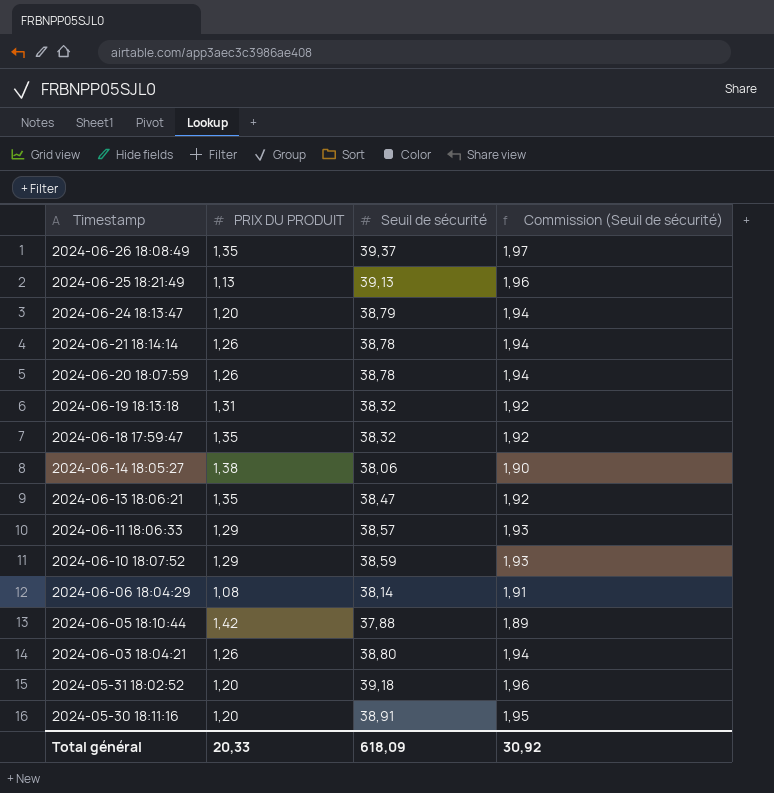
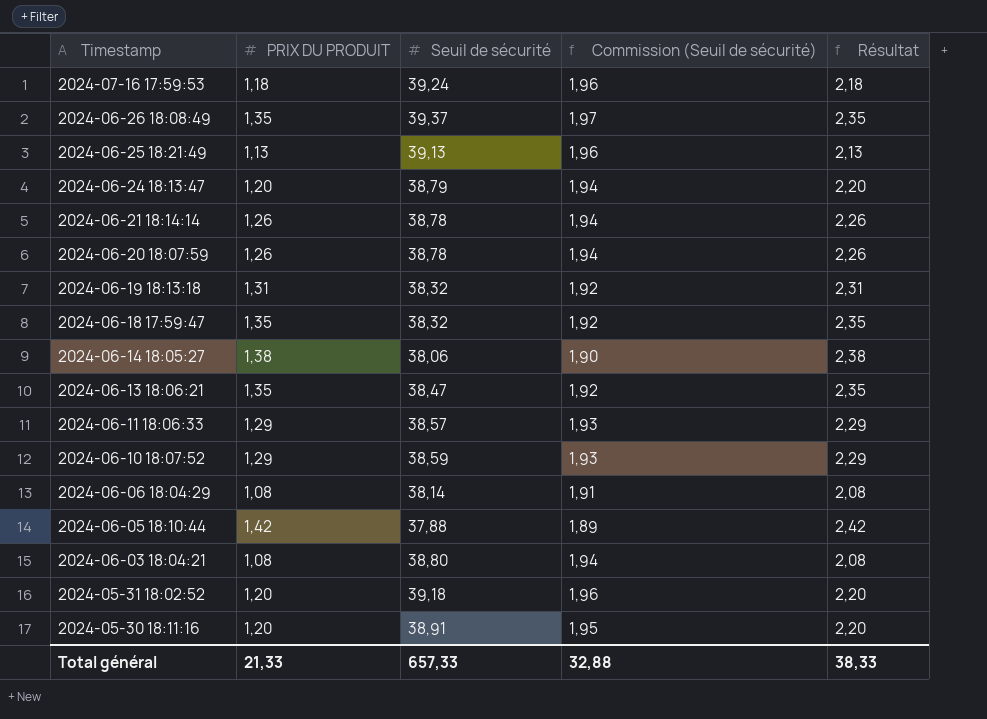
column Résultat | formula: none -> [PRIX DU PRODUIT] + 1
row 2024-07-16 17:59:53: none -> 1,18 | 39,24 | 1,96 | 2,18
2024-06-03 18:04:21 | PRIX DU PRODUIT: 1,26 -> 1,08
Total général | PRIX DU PRODUIT: 20,33 -> 21,33
Total général | Seuil de sécurité: 618,09 -> 657,33
Total général | Commission (Seuil de sécurité): 30,92 -> 32,88

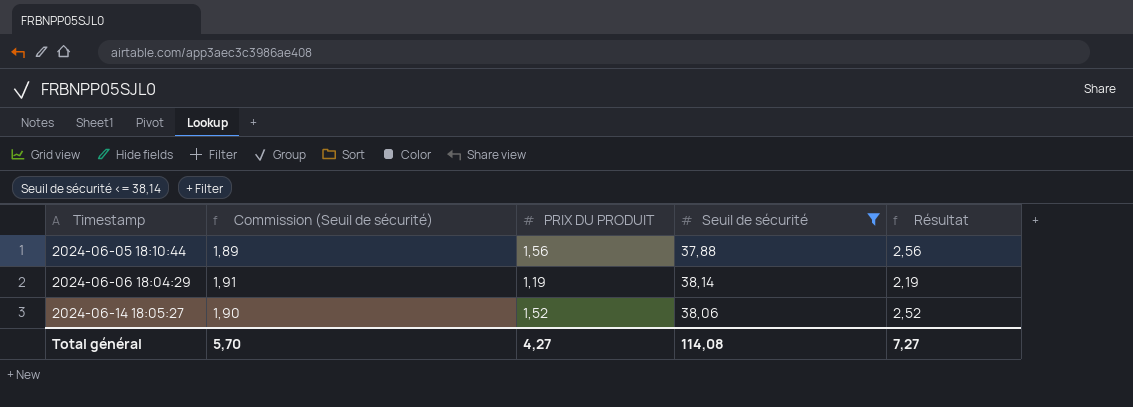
filter: none -> Seuil de sécurité <= 38,14
row order: Timestamp descending -> Timestamp ascending
column Commission (Seuil de sécurité) | position: 4 -> 2
2024-06-05 18:10:44 | PRIX DU PRODUIT: 1,42 -> 1,56
2024-06-05 18:10:44 | Résultat: 2,42 -> 2,56
2024-06-06 18:04:29 | PRIX DU PRODUIT: 1,08 -> 1,19
2024-06-06 18:04:29 | Résultat: 2,08 -> 2,19
2024-06-14 18:05:27 | PRIX DU PRODUIT: 1,38 -> 1,52
2024-06-14 18:05:27 | Résultat: 2,38 -> 2,52
Total général | Commission (Seuil de sécurité): 32,88 -> 5,70
Total général | PRIX DU PRODUIT: 21,33 -> 4,27
Total général | Seuil de sécurité: 657,33 -> 114,08
Total général | Résultat: 38,33 -> 7,27

